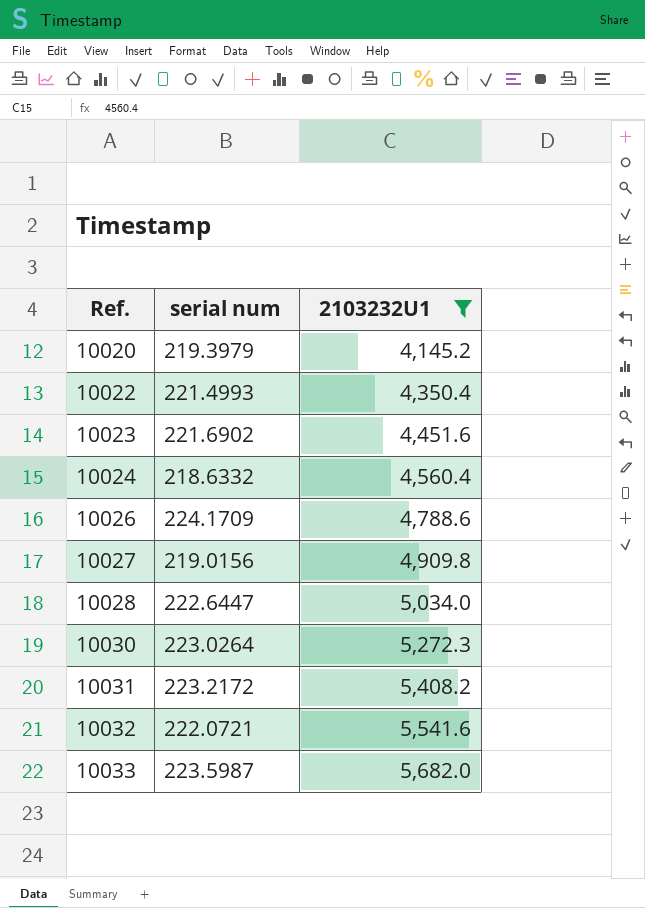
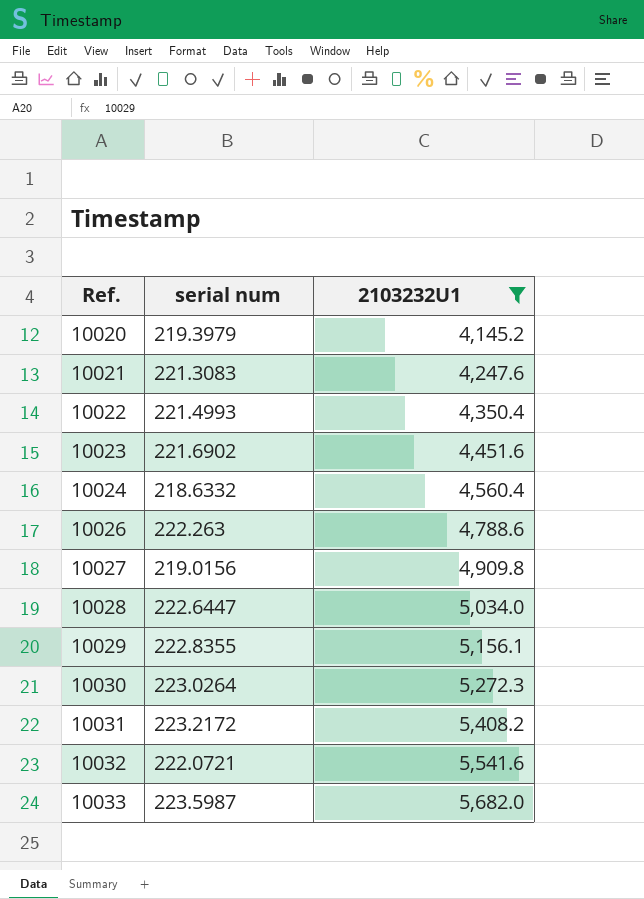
row 10021: none -> 221.3083 | 4,247.6
10026 | serial num: 224.1709 -> 222.263
row 10029: none -> 222.8355 | 5,156.1

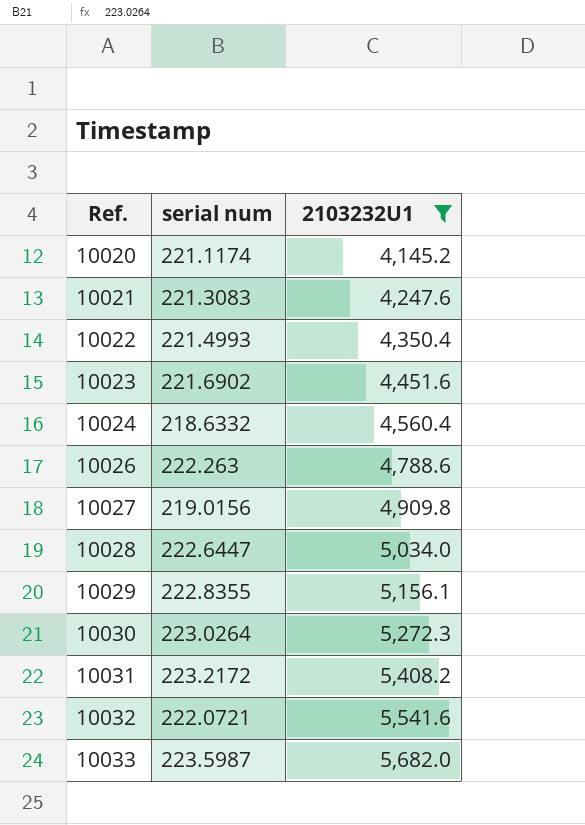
10020 | serial num: 219.3979 -> 221.1174

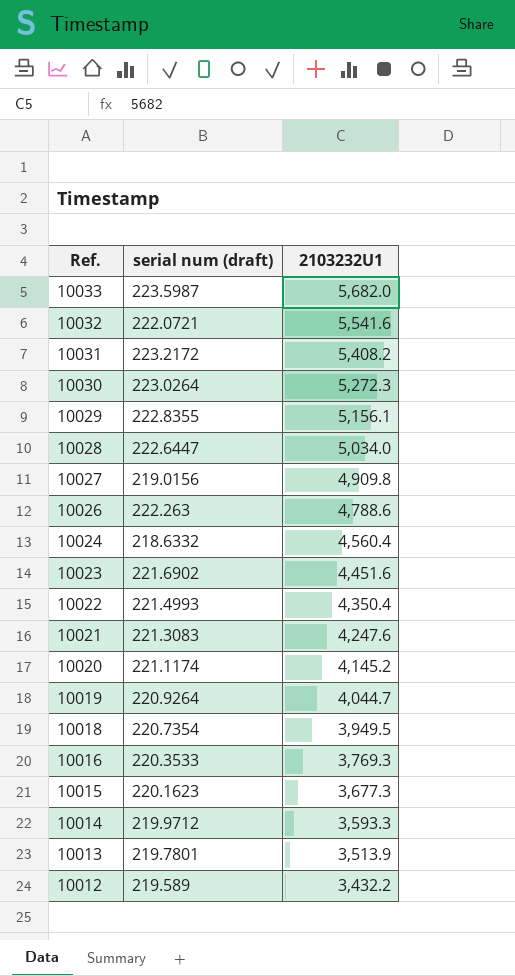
filter: 2103232U1 >= 4,145.2 -> none
row order: Ref. ascending -> Ref. descending
column name: serial num -> serial num (draft)

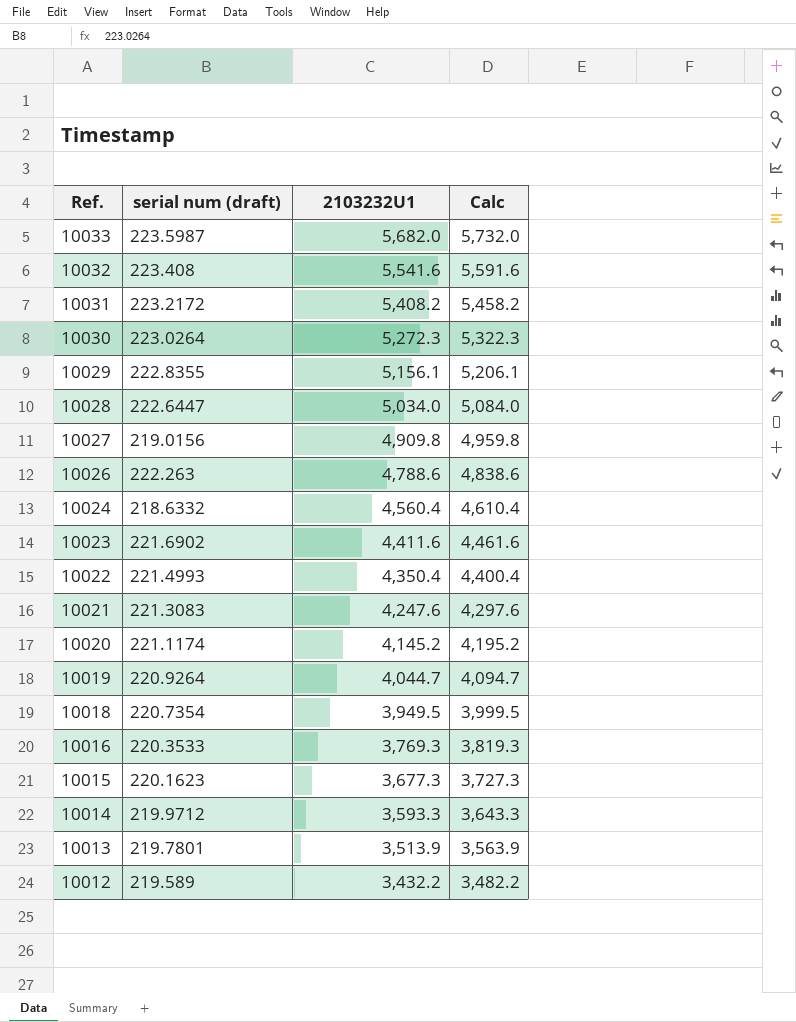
column Calc | formula: none -> [2103232U1] + 50
10032 | serial num (draft): 222.0721 -> 223.408
10023 | 2103232U1: 4,451.6 -> 4,411.6

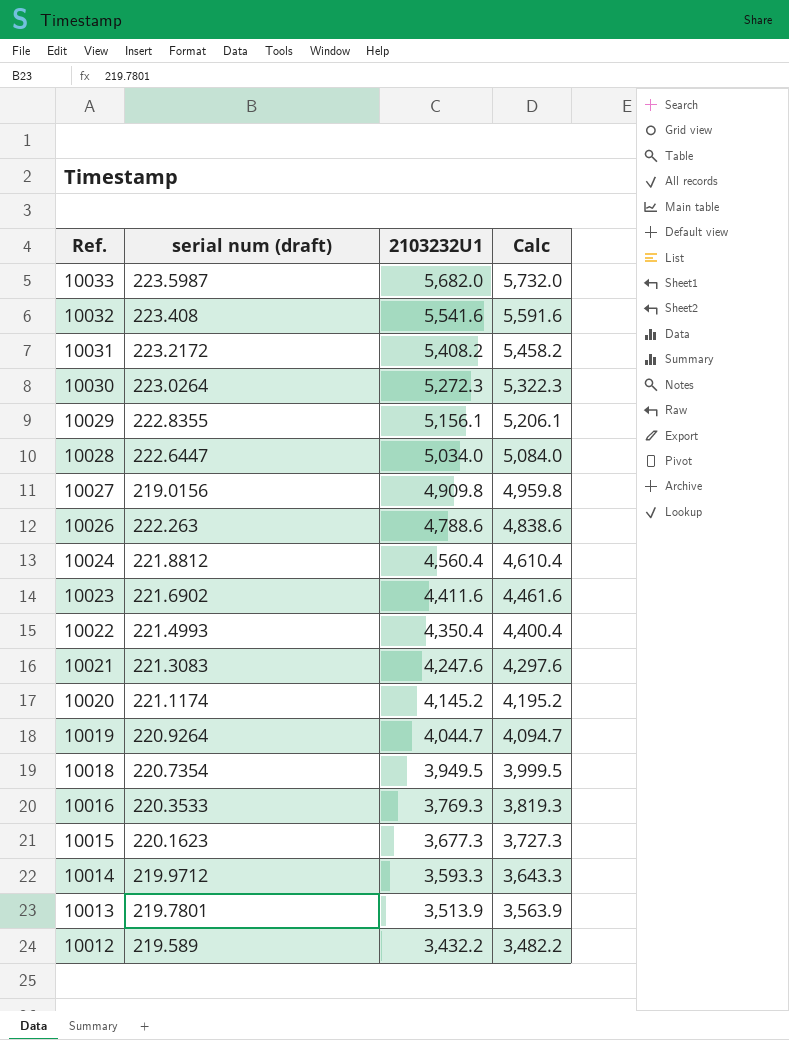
10024 | serial num (draft): 218.6332 -> 221.8812

